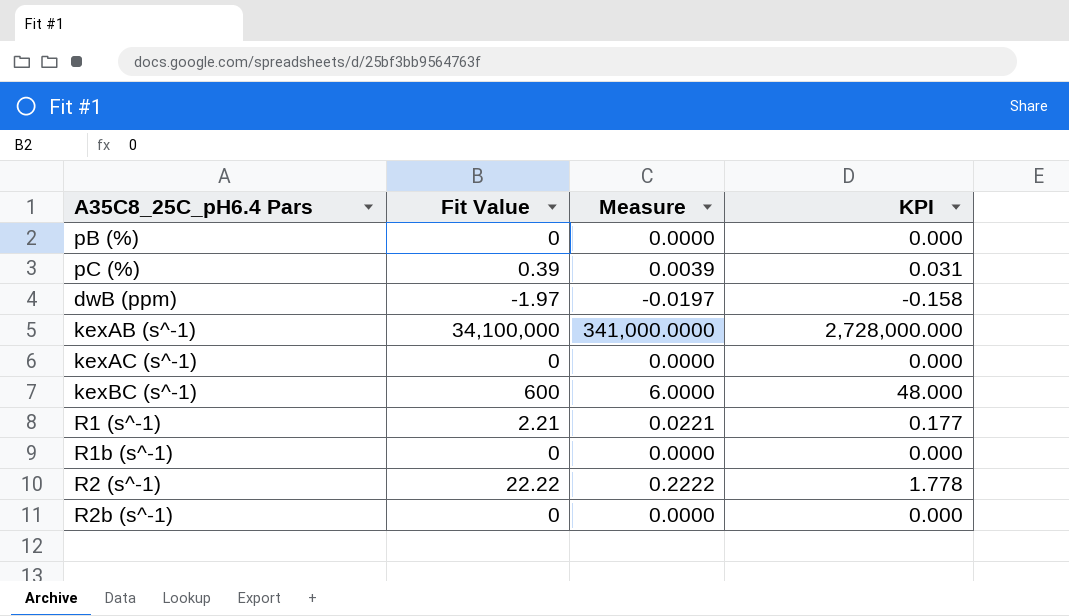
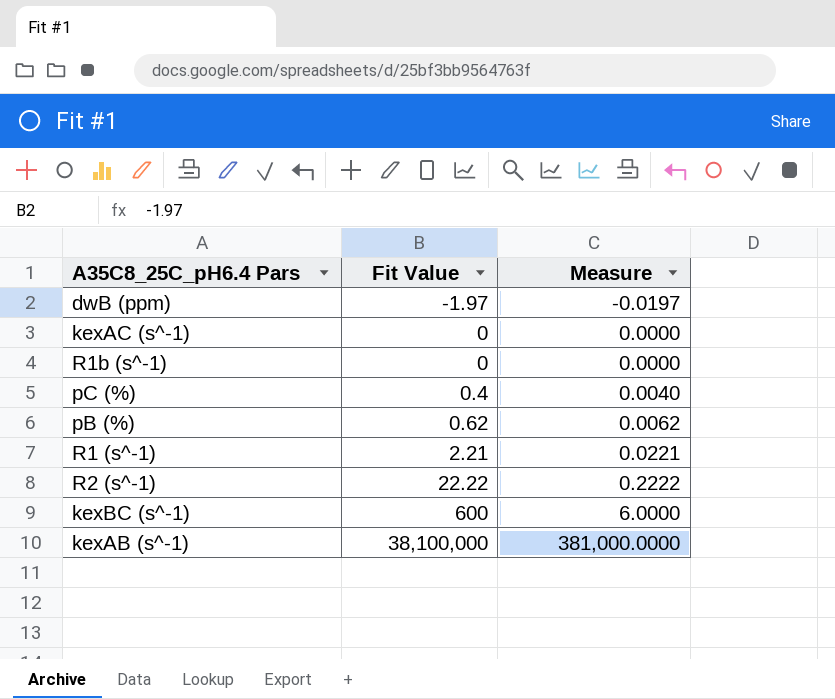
row order: none -> Fit Value ascending
column KPI | formula: [Fit Value] * 0.08 -> none
row R2b (s^-1): 0 | 0.0000 | 0.000 -> none
pC (%) | Fit Value: 0.39 -> 0.4
pC (%) | Measure: 0.0039 -> 0.0040
pB (%) | Fit Value: 0 -> 0.62
pB (%) | Measure: 0.0000 -> 0.0062
kexAB (s^-1) | Fit Value: 34,100,000 -> 38,100,000
kexAB (s^-1) | Measure: 341,000.0000 -> 381,000.0000

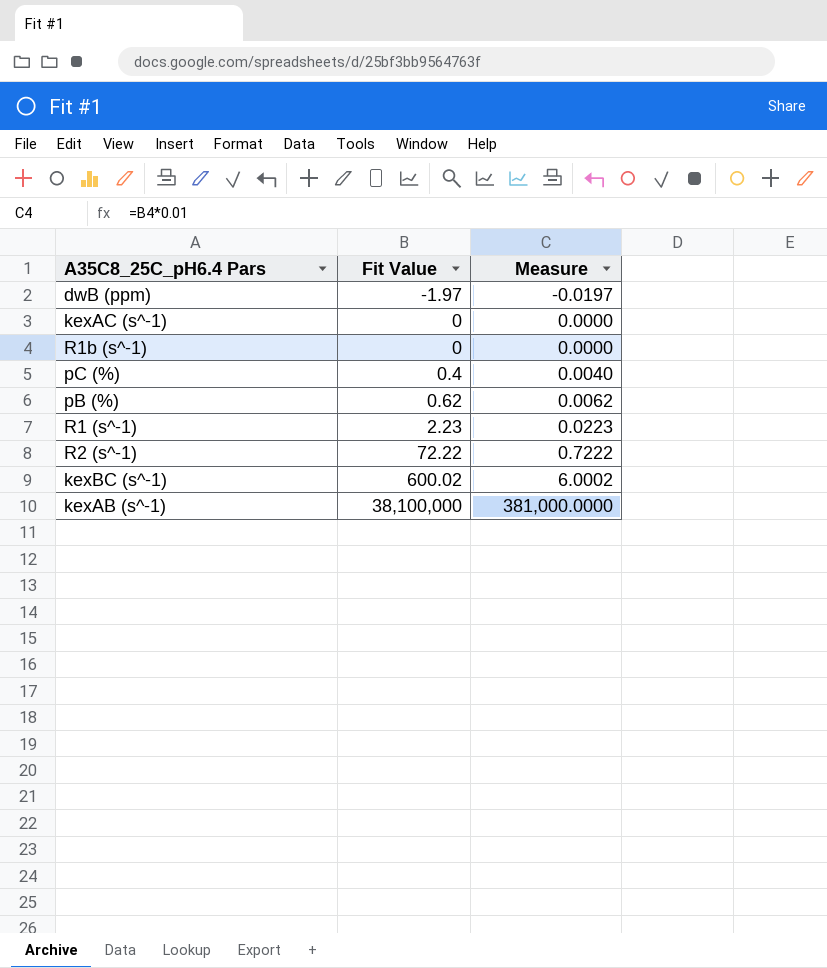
R1 (s^-1) | Fit Value: 2.21 -> 2.23
R1 (s^-1) | Measure: 0.0221 -> 0.0223
R2 (s^-1) | Fit Value: 22.22 -> 72.22
R2 (s^-1) | Measure: 0.2222 -> 0.7222
kexBC (s^-1) | Fit Value: 600 -> 600.02
kexBC (s^-1) | Measure: 6.0000 -> 6.0002

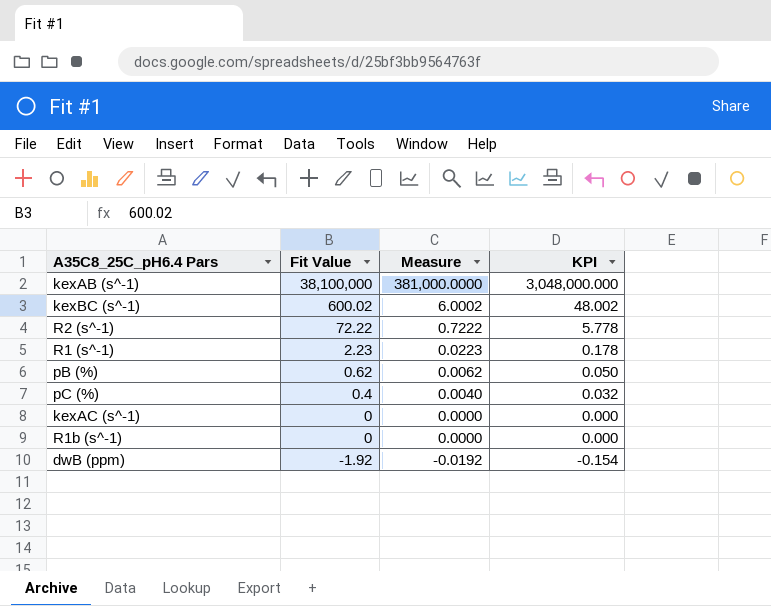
row order: Fit Value ascending -> Fit Value descending
column KPI | formula: none -> [Fit Value] * 0.08
dwB (ppm) | Fit Value: -1.97 -> -1.92
dwB (ppm) | Measure: -0.0197 -> -0.0192

